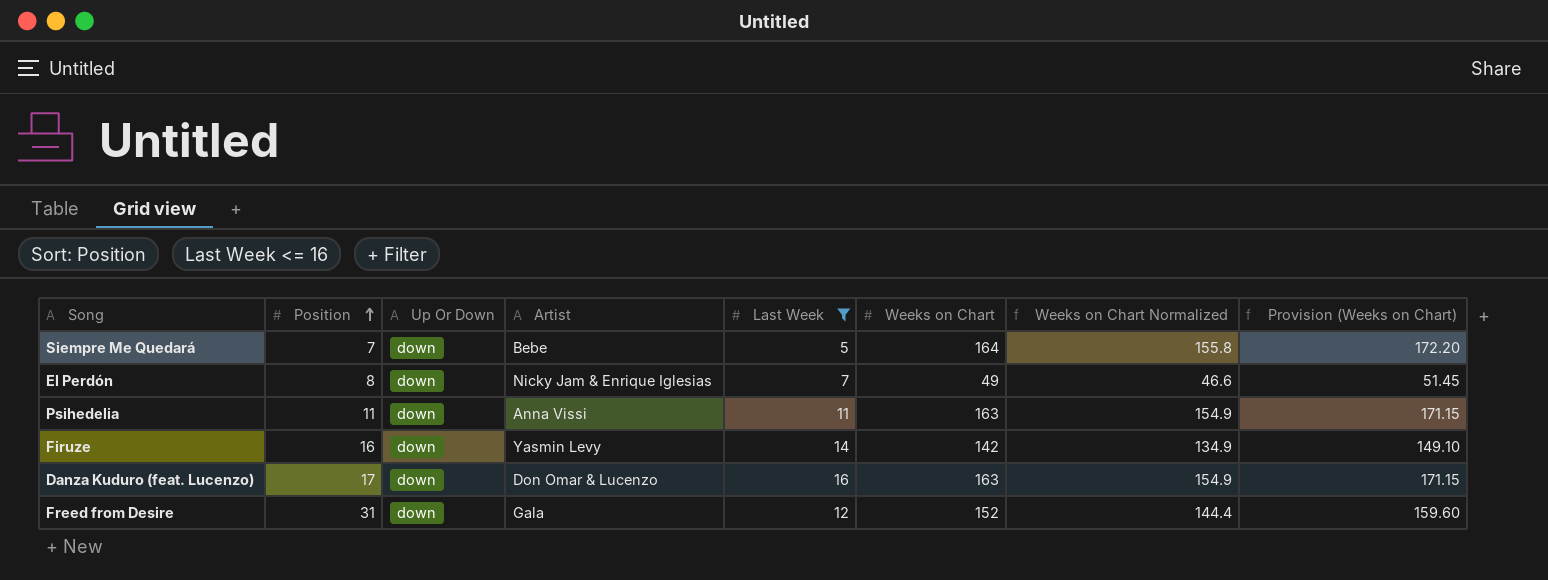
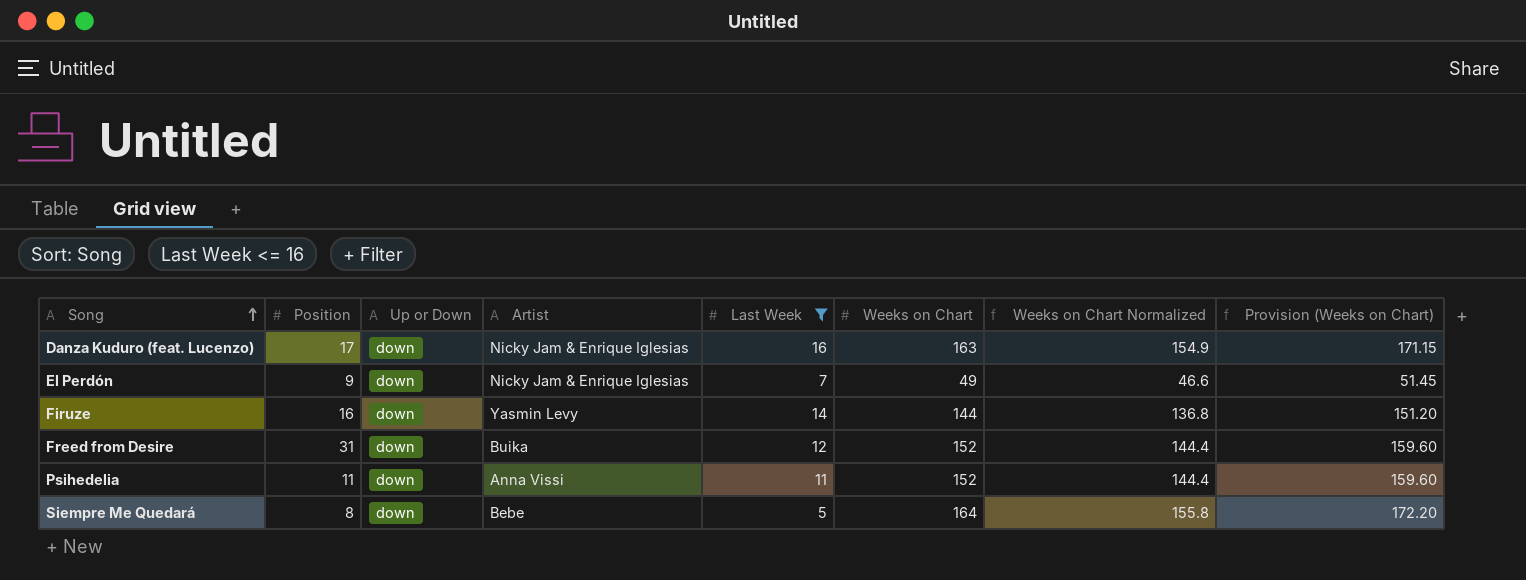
row order: Position ascending -> Song ascending
column name: Up Or Down -> Up or Down
Danza Kuduro (feat. Lucenzo) | Artist: Don Omar & Lucenzo -> Nicky Jam & Enrique Iglesias
El Perdón | Position: 8 -> 9
Firuze | Weeks on Chart: 142 -> 144
Firuze | Weeks on Chart Normalized: 134.9 -> 136.8
Firuze | Provision (Weeks on Chart): 149.10 -> 151.20
Freed from Desire | Artist: Gala -> Buika
Psihedelia | Weeks on Chart: 163 -> 152
Psihedelia | Weeks on Chart Normalized: 154.9 -> 144.4
Psihedelia | Provision (Weeks on Chart): 171.15 -> 159.60
Siempre Me Quedará | Position: 7 -> 8

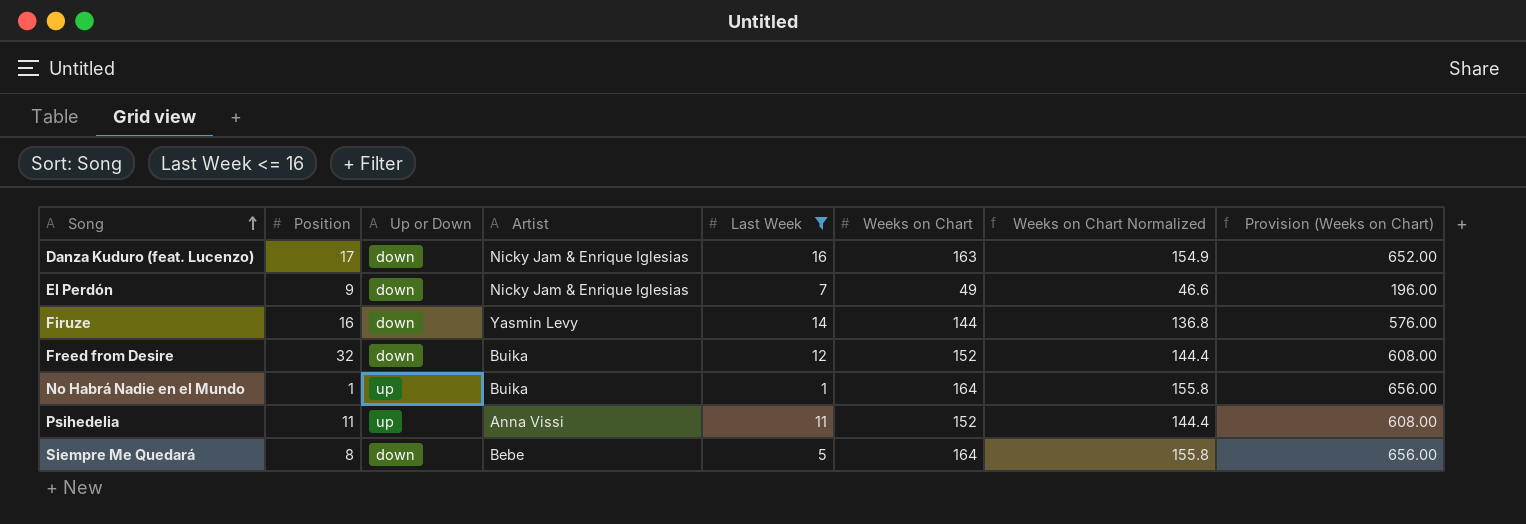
column Provision (Weeks on Chart) | formula: [Weeks on Chart] * 1.05 -> [Weeks on Chart] * 4
Freed from Desire | Position: 31 -> 32
row No Habrá Nadie en el Mundo: none -> 1 | up | Buika | 1 | 164 | 155.8 | 656.00
Psihedelia | Up or Down: down -> up

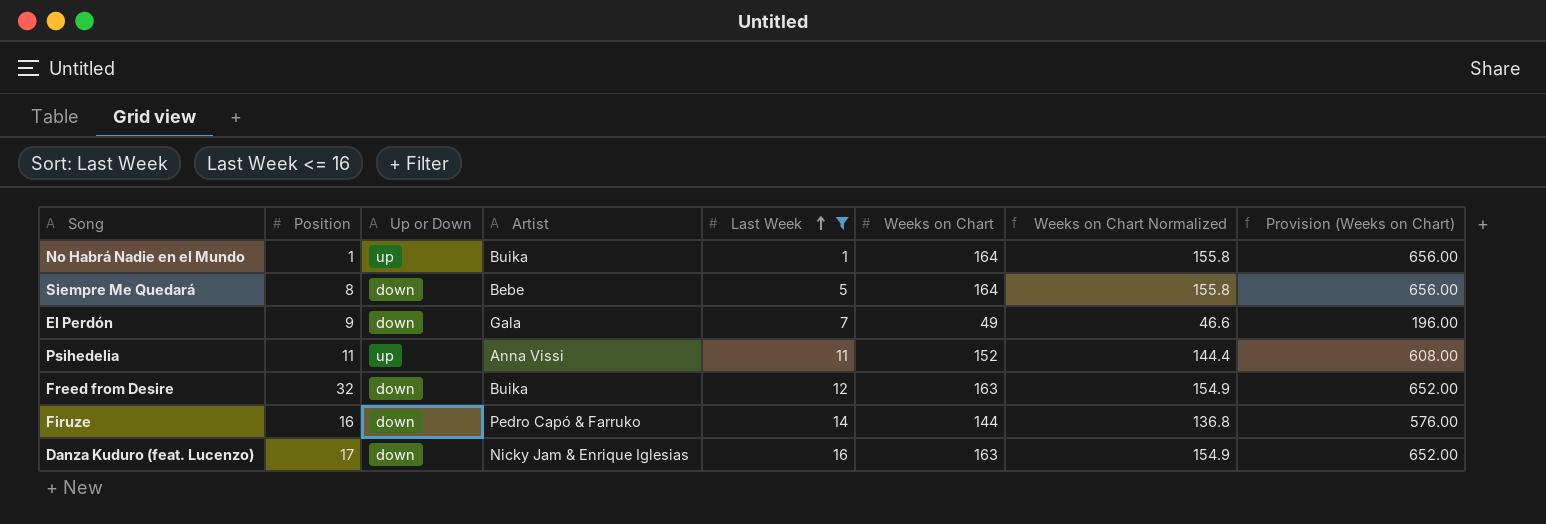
row order: Song ascending -> Last Week ascending
El Perdón | Artist: Nicky Jam & Enrique Iglesias -> Gala
Freed from Desire | Weeks on Chart: 152 -> 163
Freed from Desire | Weeks on Chart Normalized: 144.4 -> 154.9
Freed from Desire | Provision (Weeks on Chart): 608.00 -> 652.00
Firuze | Artist: Yasmin Levy -> Pedro Capó & Farruko

